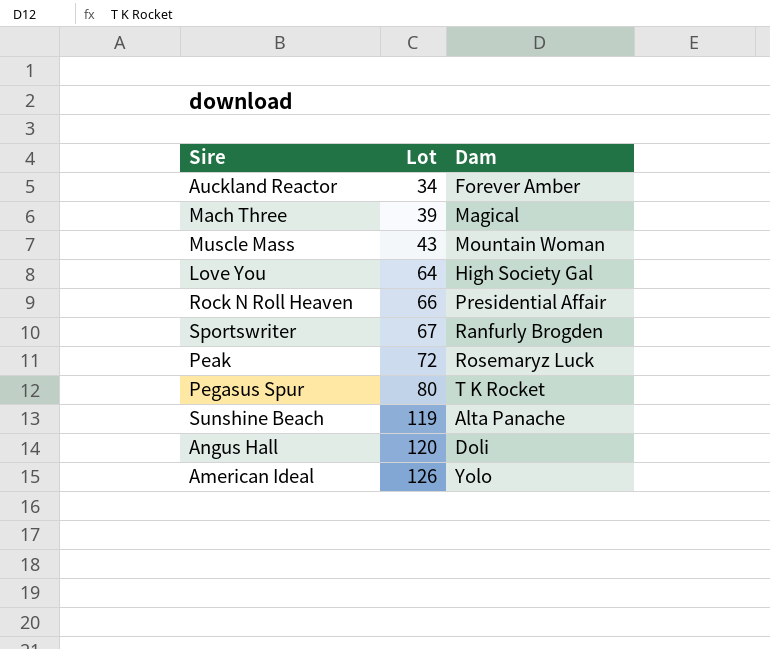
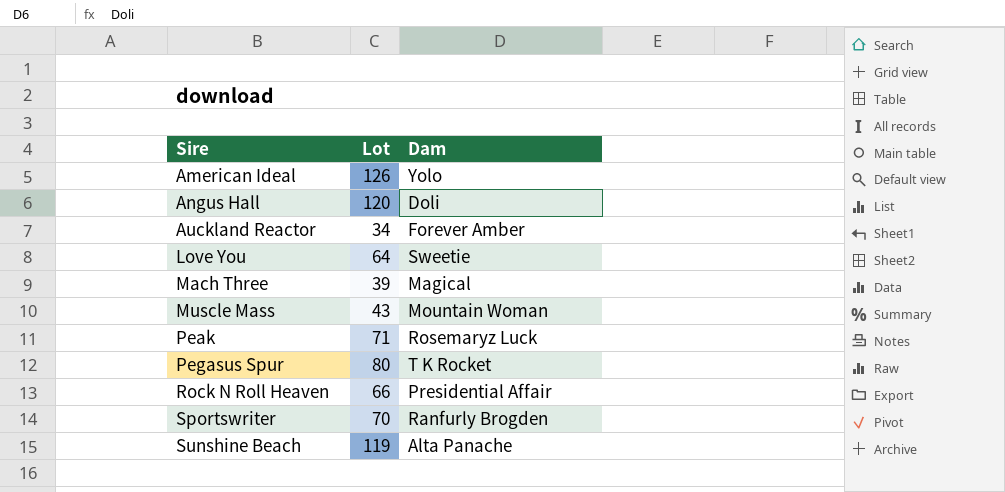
row order: Lot ascending -> Sire ascending
Love You | Dam: High Society Gal -> Sweetie
Peak | Lot: 72 -> 71
Sportswriter | Lot: 67 -> 70

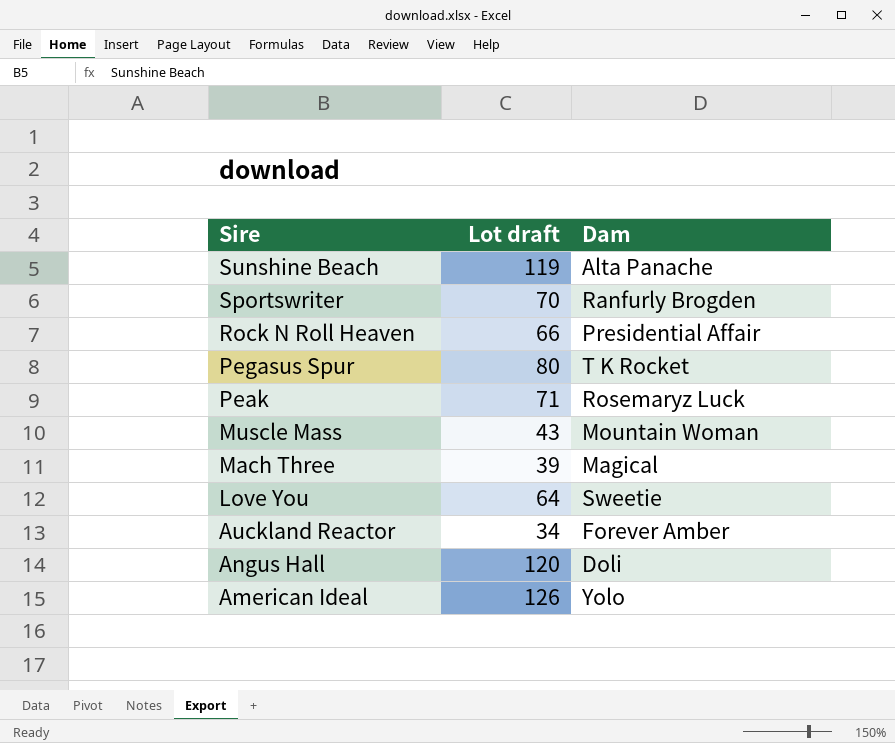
row order: Sire ascending -> Sire descending
column name: Lot -> Lot draft

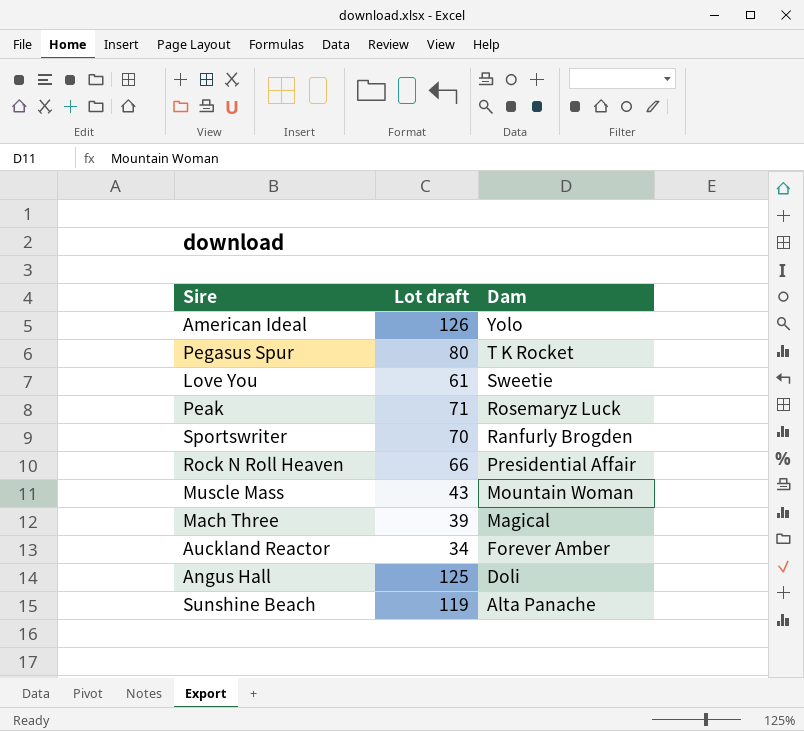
row order: Sire descending -> Dam descending
Love You | Lot draft: 64 -> 61
Angus Hall | Lot draft: 120 -> 125

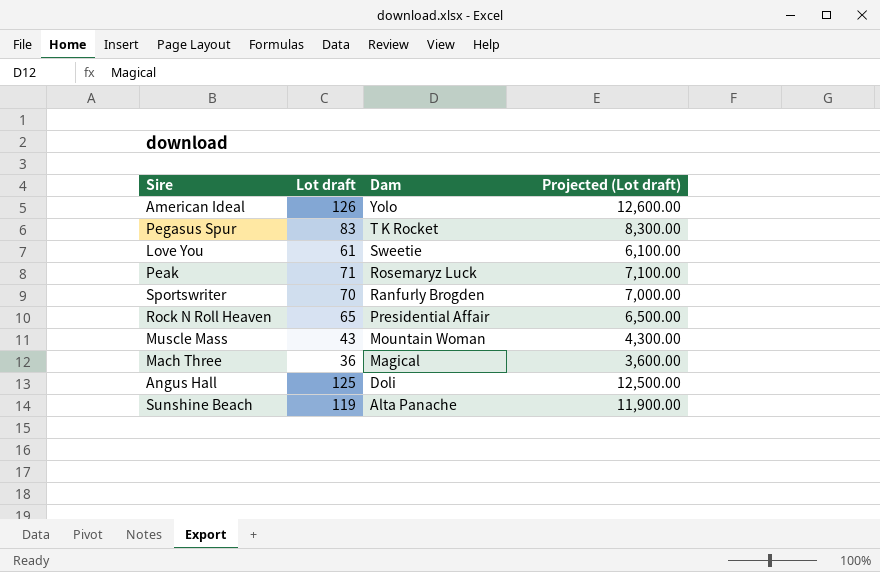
column Projected (Lot draft) | formula: none -> [Lot draft] * 100
row Auckland Reactor: 34 | Forever Amber -> none
Pegasus Spur | Lot draft: 80 -> 83
Rock N Roll Heaven | Lot draft: 66 -> 65
Mach Three | Lot draft: 39 -> 36

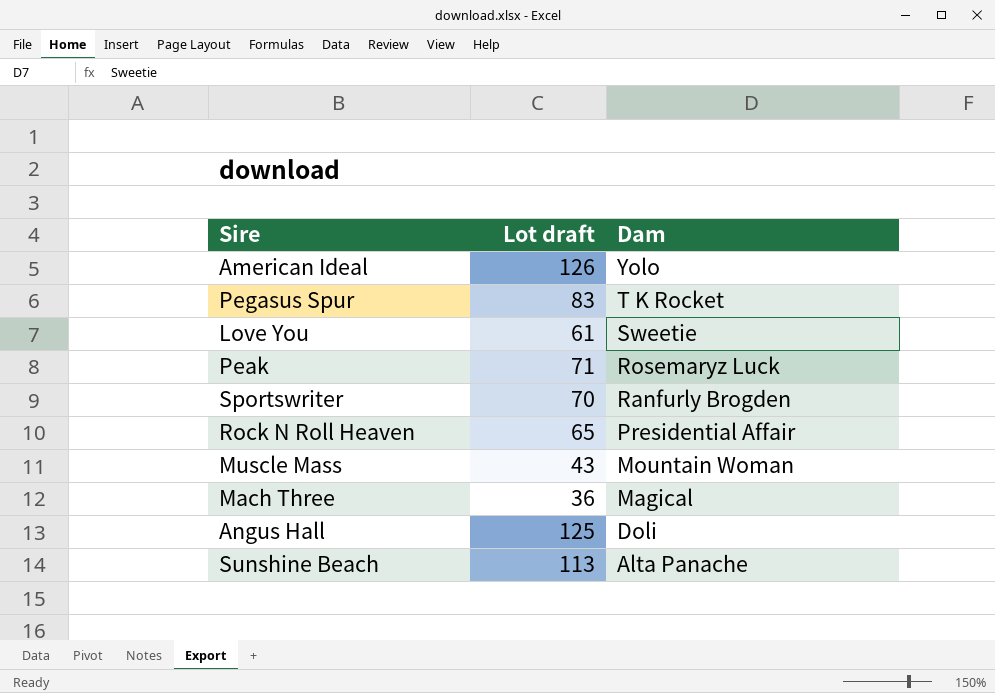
column Projected (Lot draft) | formula: [Lot draft] * 100 -> none
Sunshine Beach | Lot draft: 119 -> 113

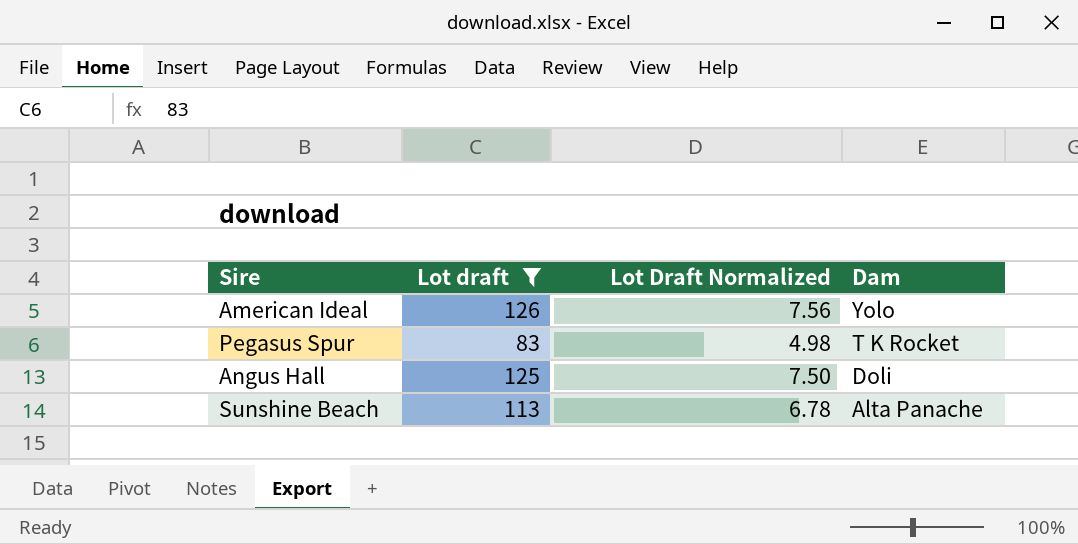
filter: none -> Lot draft >= 83
column Lot Draft Normalized | formula: none -> [Lot draft] * 0.06

